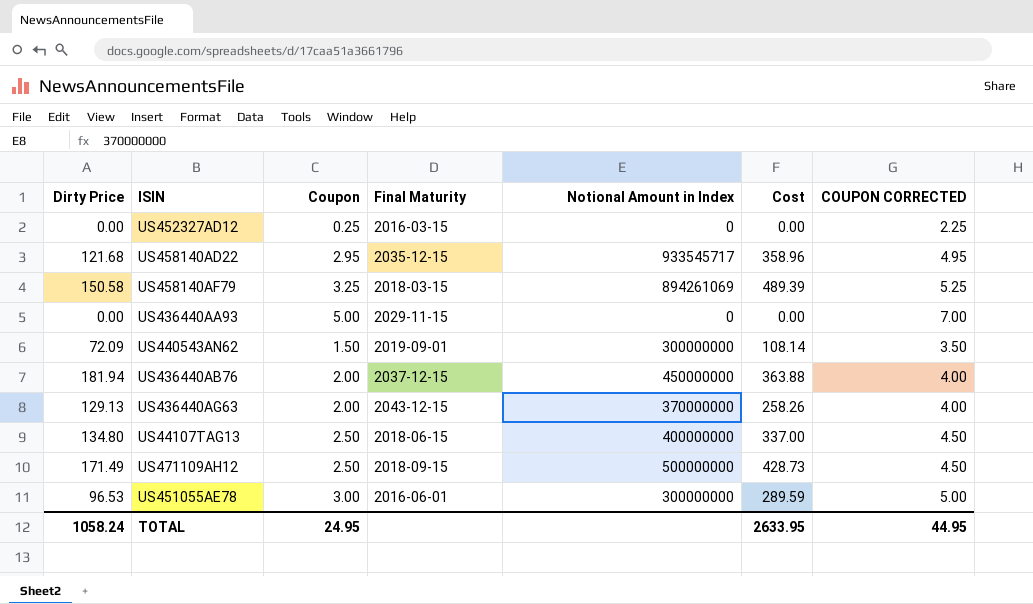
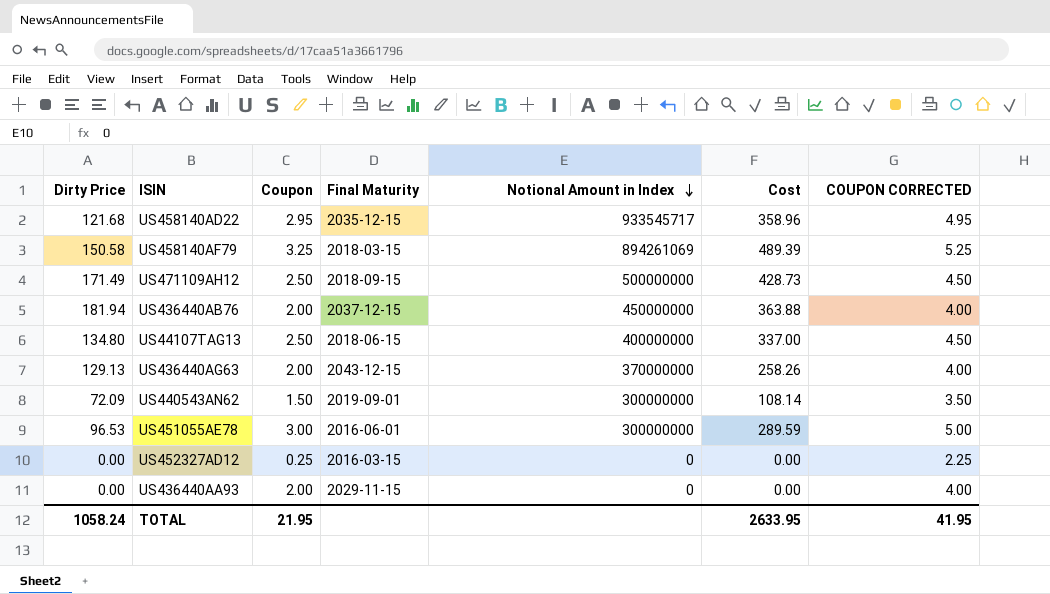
row order: none -> Notional Amount in Index descending
US436440AA93 | Coupon: 5.00 -> 2.00
US436440AA93 | COUPON CORRECTED: 7.00 -> 4.00
TOTAL | Coupon: 24.95 -> 21.95
TOTAL | COUPON CORRECTED: 44.95 -> 41.95

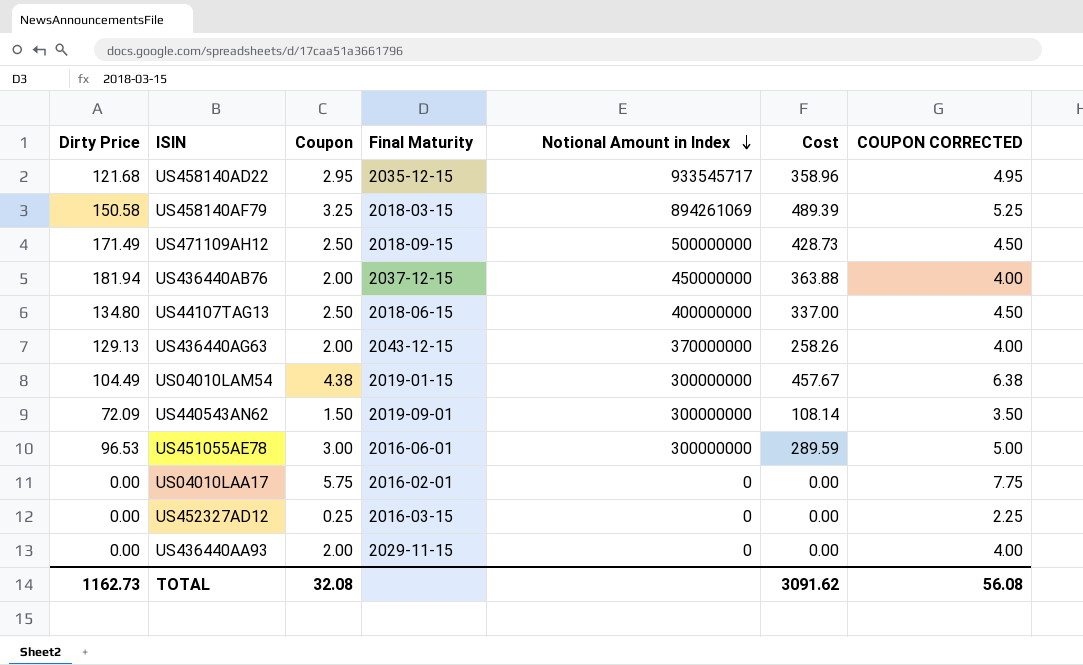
row US04010LAM54: none -> 104.49 | 4.38 | 2019-01-15 | 300000000 | 457.67 | 6.38
row US04010LAA17: none -> 0.00 | 5.75 | 2016-02-01 | 0 | 0.00 | 7.75
TOTAL | Dirty Price: 1058.24 -> 1162.73
TOTAL | Coupon: 21.95 -> 32.08
TOTAL | Cost: 2633.95 -> 3091.62
TOTAL | COUPON CORRECTED: 41.95 -> 56.08

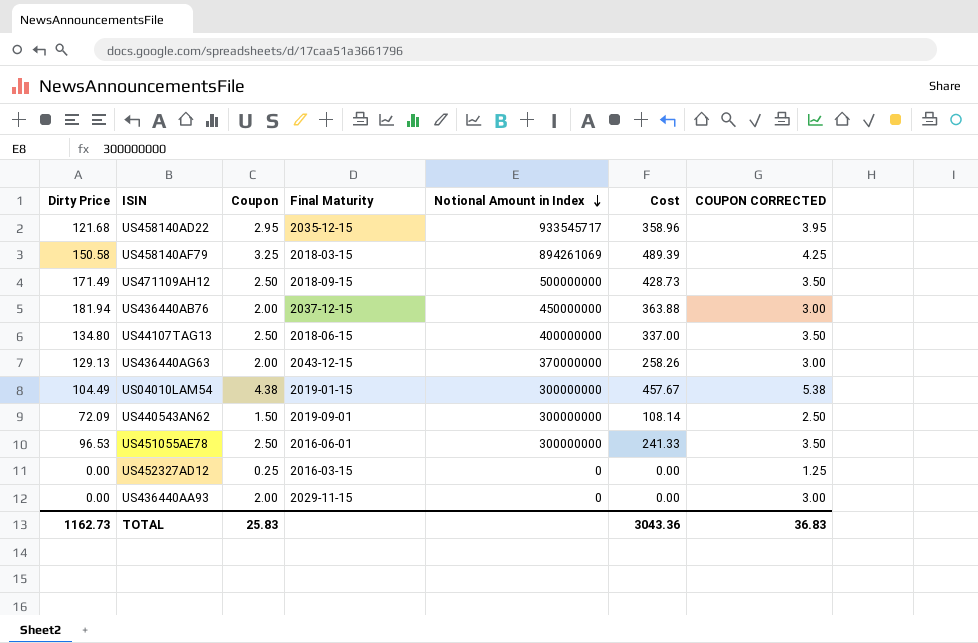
column COUPON CORRECTED | formula: [Coupon] + 2 -> [Coupon] + 1
row US04010LAA17: 0.00 | 5.75 | 2016-02-01 | 0 | 0.00 | 7.75 -> none
US451055AE78 | Coupon: 3.00 -> 2.50
US451055AE78 | Cost: 289.59 -> 241.33
TOTAL | Coupon: 32.08 -> 25.83
TOTAL | Cost: 3091.62 -> 3043.36
TOTAL | COUPON CORRECTED: 56.08 -> 36.83

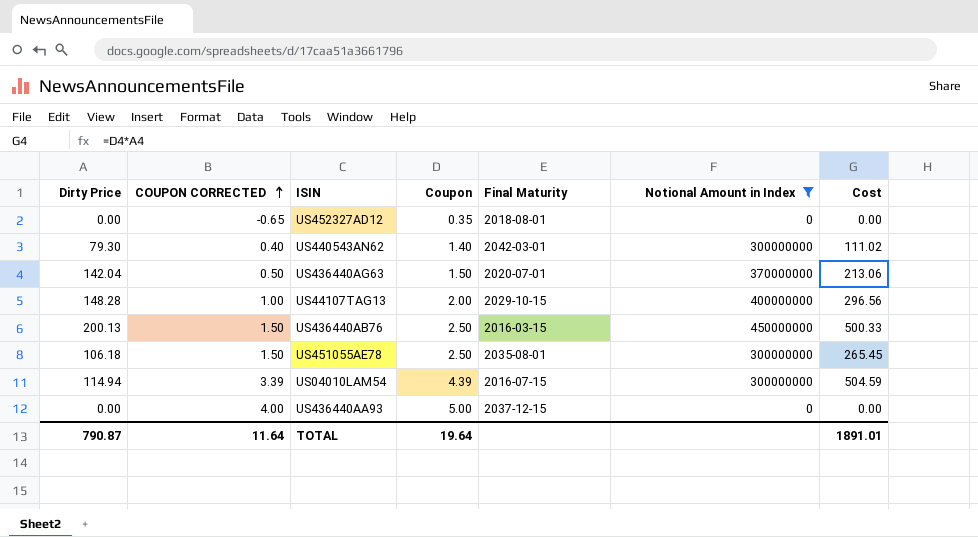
filter: none -> Notional Amount in Index <= 450000000
row order: Notional Amount in Index descending -> COUPON CORRECTED ascending
column COUPON CORRECTED | formula: [Coupon] + 1 -> [Coupon] - 1
column COUPON CORRECTED | position: 7 -> 2
US452327AD12 | Coupon: 0.25 -> 0.35
US452327AD12 | Final Maturity: 2016-03-15 -> 2018-08-01
US440543AN62 | Dirty Price: 72.09 -> 79.30
US440543AN62 | Coupon: 1.50 -> 1.40
US440543AN62 | Final Maturity: 2019-09-01 -> 2042-03-01
US440543AN62 | Cost: 108.14 -> 111.02
US436440AG63 | Dirty Price: 129.13 -> 142.04
US436440AG63 | Coupon: 2.00 -> 1.50
US436440AG63 | Final Maturity: 2043-12-15 -> 2020-07-01
US436440AG63 | Cost: 258.26 -> 213.06
US44107TAG13 | Dirty Price: 134.80 -> 148.28
US44107TAG13 | Coupon: 2.50 -> 2.00
US44107TAG13 | Final Maturity: 2018-06-15 -> 2029-10-15
US44107TAG13 | Cost: 337.00 -> 296.56
US436440AB76 | Dirty Price: 181.94 -> 200.13
US436440AB76 | Coupon: 2.00 -> 2.50
US436440AB76 | Final Maturity: 2037-12-15 -> 2016-03-15
US436440AB76 | Cost: 363.88 -> 500.33
US451055AE78 | Dirty Price: 96.53 -> 106.18
US451055AE78 | Final Maturity: 2016-06-01 -> 2035-08-01
US451055AE78 | Cost: 241.33 -> 265.45
US04010LAM54 | Dirty Price: 104.49 -> 114.94
US04010LAM54 | Coupon: 4.38 -> 4.39
US04010LAM54 | Final Maturity: 2019-01-15 -> 2016-07-15
US04010LAM54 | Cost: 457.67 -> 504.59
US436440AA93 | Coupon: 2.00 -> 5.00
US436440AA93 | Final Maturity: 2029-11-15 -> 2037-12-15
TOTAL | Dirty Price: 1162.73 -> 790.87
TOTAL | COUPON CORRECTED: 36.83 -> 11.64
TOTAL | Coupon: 25.83 -> 19.64
TOTAL | Cost: 3043.36 -> 1891.01

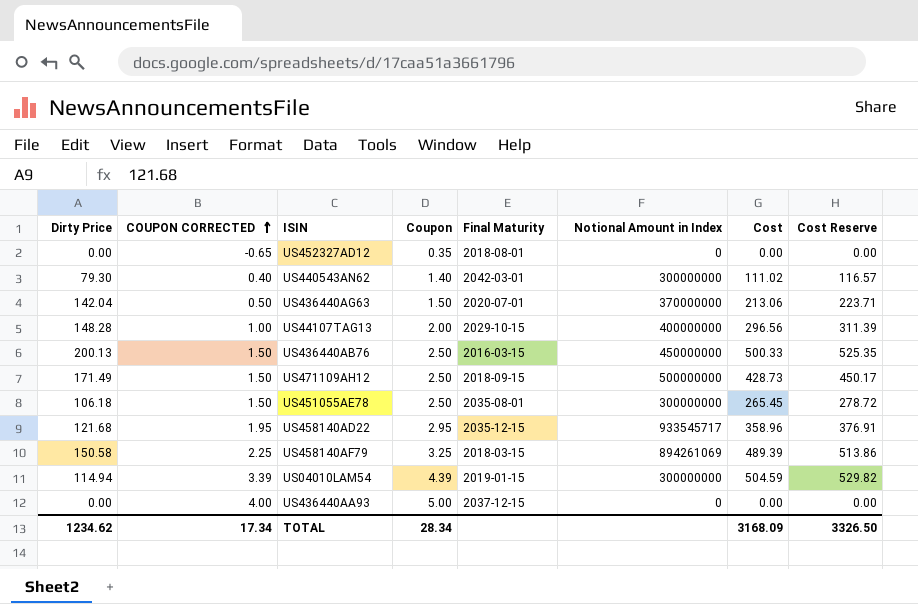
filter: Notional Amount in Index <= 450000000 -> none
column Cost Reserve | formula: none -> [Cost] * 1.05
US04010LAM54 | Final Maturity: 2016-07-15 -> 2019-01-15
TOTAL | Dirty Price: 790.87 -> 1234.62
TOTAL | COUPON CORRECTED: 11.64 -> 17.34
TOTAL | Coupon: 19.64 -> 28.34
TOTAL | Cost: 1891.01 -> 3168.09

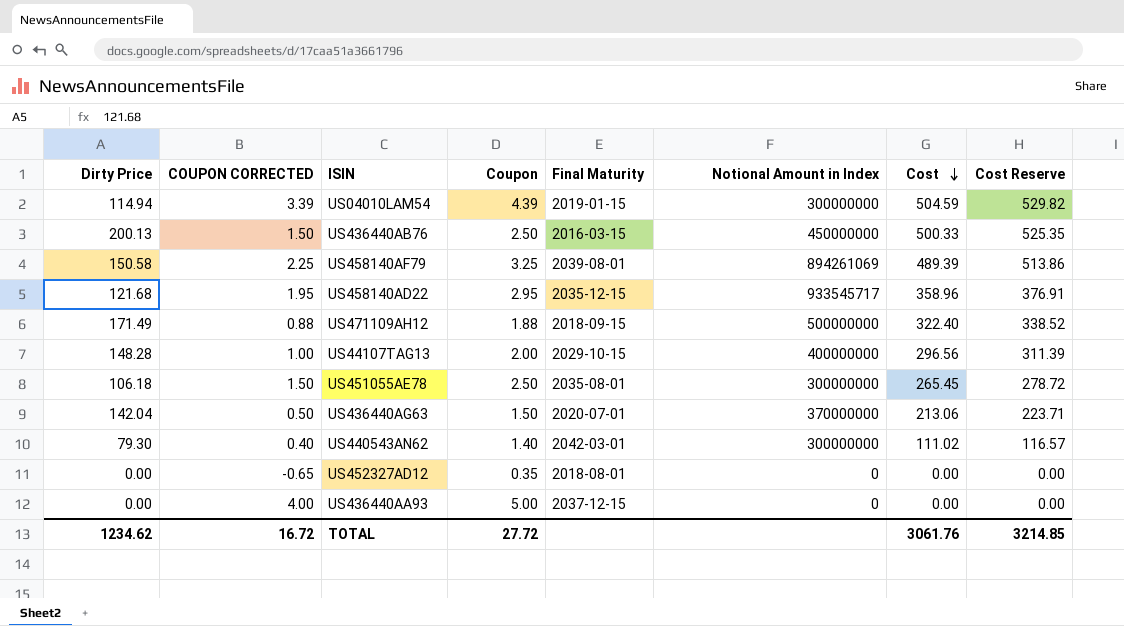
row order: COUPON CORRECTED ascending -> Cost descending
US458140AF79 | Final Maturity: 2018-03-15 -> 2039-08-01
US471109AH12 | COUPON CORRECTED: 1.50 -> 0.88
US471109AH12 | Coupon: 2.50 -> 1.88
US471109AH12 | Cost: 428.73 -> 322.40
US471109AH12 | Cost Reserve: 450.17 -> 338.52
TOTAL | COUPON CORRECTED: 17.34 -> 16.72
TOTAL | Coupon: 28.34 -> 27.72
TOTAL | Cost: 3168.09 -> 3061.76
TOTAL | Cost Reserve: 3326.50 -> 3214.85

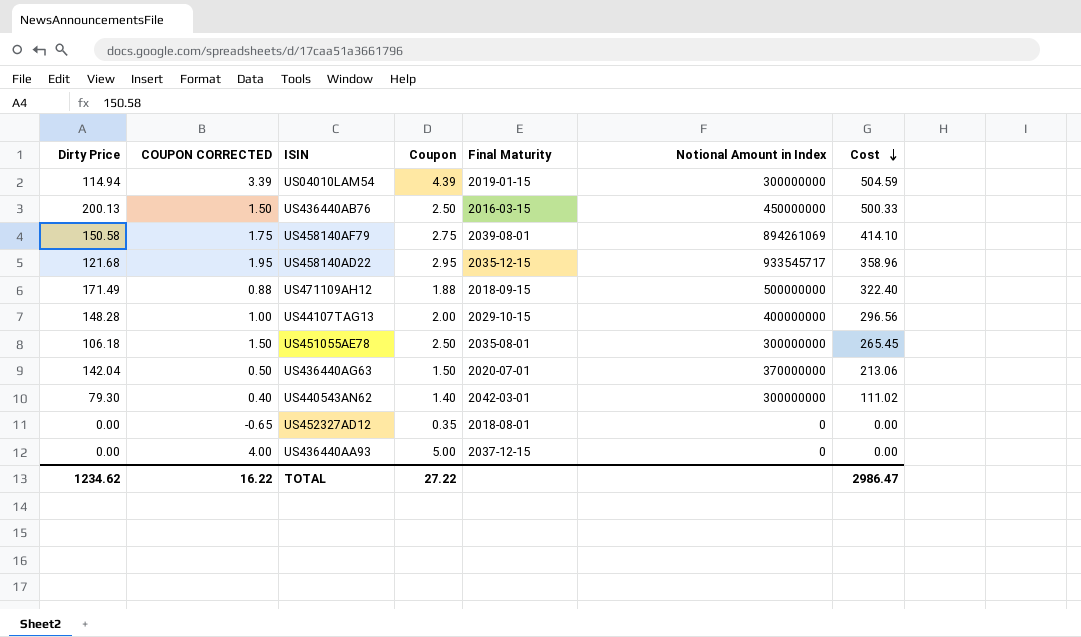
column Cost Reserve | formula: [Cost] * 1.05 -> none
US458140AF79 | COUPON CORRECTED: 2.25 -> 1.75
US458140AF79 | Coupon: 3.25 -> 2.75
US458140AF79 | Cost: 489.39 -> 414.10
TOTAL | COUPON CORRECTED: 16.72 -> 16.22
TOTAL | Coupon: 27.72 -> 27.22
TOTAL | Cost: 3061.76 -> 2986.47

